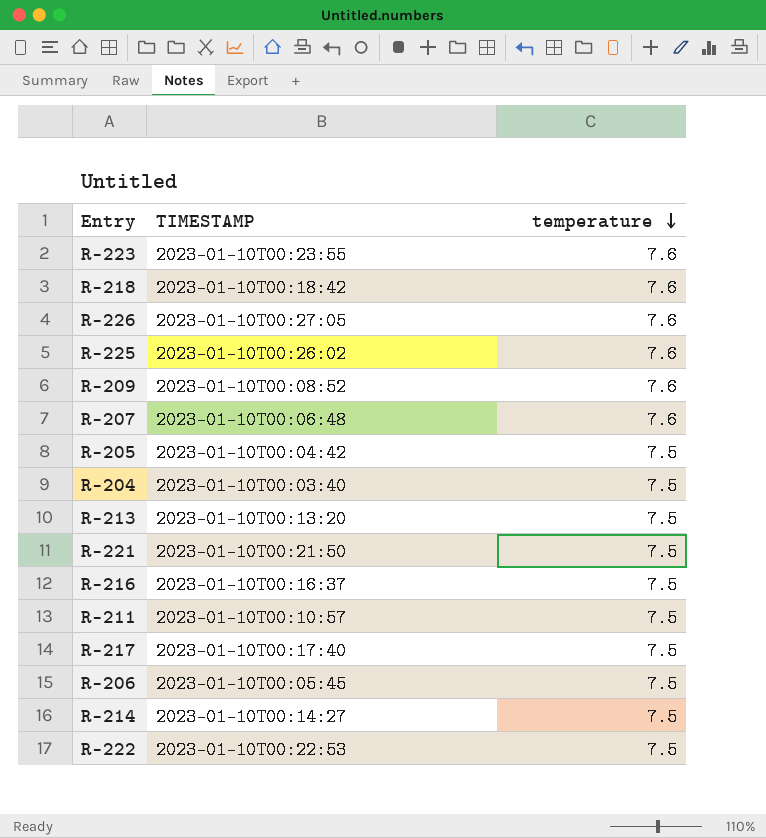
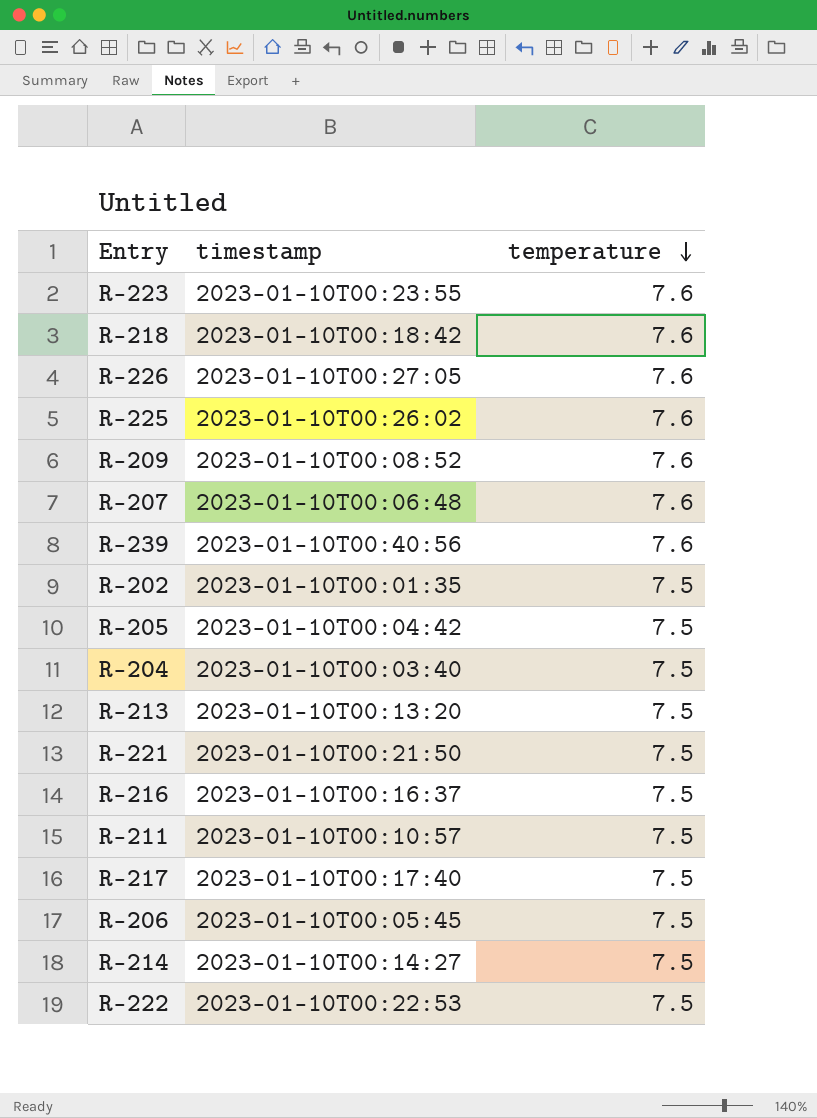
column name: TIMESTAMP -> timestamp
row R-239: none -> 2023-01-10T00:40:56 | 7.6
row R-202: none -> 2023-01-10T00:01:35 | 7.5

